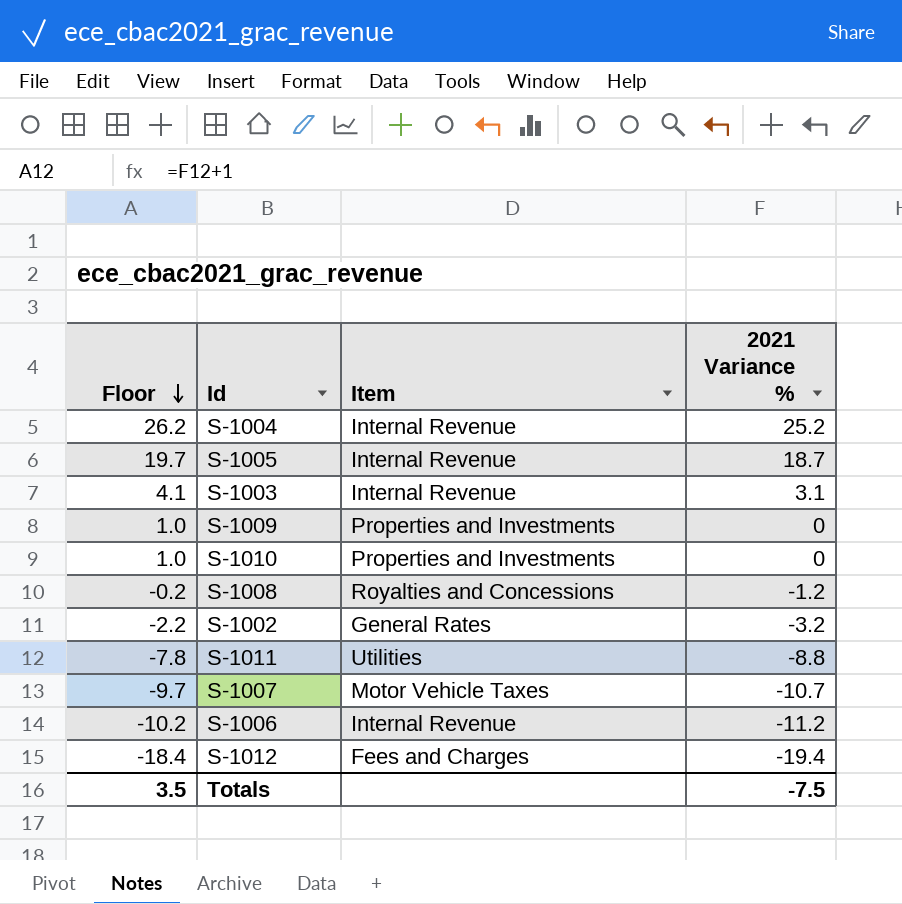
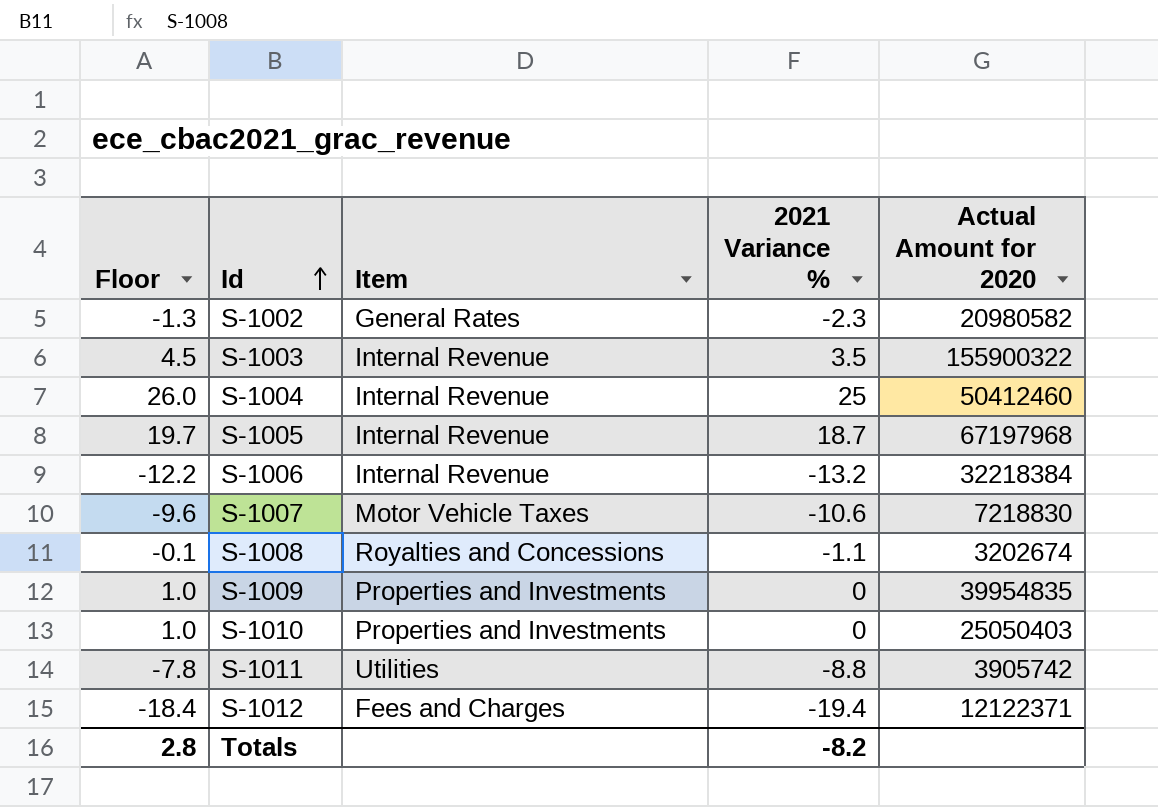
row order: Floor descending -> Id ascending
column Actual Amount for 2020 | position: none -> 5
S-1002 | Floor: -2.2 -> -1.3
S-1002 | 2021 Variance %: -3.2 -> -2.3
S-1003 | Floor: 4.1 -> 4.5
S-1003 | 2021 Variance %: 3.1 -> 3.5
S-1004 | Floor: 26.2 -> 26.0
S-1004 | 2021 Variance %: 25.2 -> 25
S-1006 | Floor: -10.2 -> -12.2
S-1006 | 2021 Variance %: -11.2 -> -13.2
S-1007 | Floor: -9.7 -> -9.6
S-1007 | 2021 Variance %: -10.7 -> -10.6
S-1008 | Floor: -0.2 -> -0.1
S-1008 | 2021 Variance %: -1.2 -> -1.1
Totals | Floor: 3.5 -> 2.8
Totals | 2021 Variance %: -7.5 -> -8.2

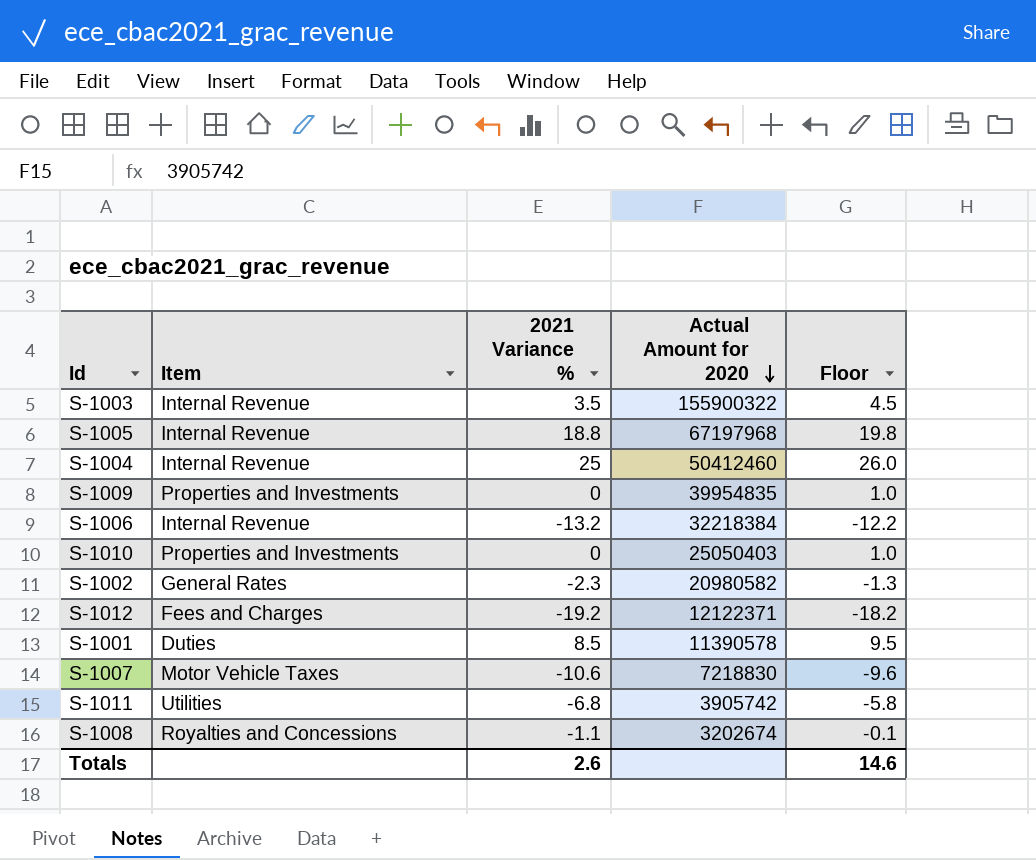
row order: Id ascending -> Actual Amount for 2020 descending
column Floor | position: 1 -> 5
S-1005 | 2021 Variance %: 18.7 -> 18.8
S-1005 | Floor: 19.7 -> 19.8
S-1012 | 2021 Variance %: -19.4 -> -19.2
S-1012 | Floor: -18.4 -> -18.2
row S-1001: none -> Duties | 8.5 | 11390578 | 9.5
S-1011 | 2021 Variance %: -8.8 -> -6.8
S-1011 | Floor: -7.8 -> -5.8
Totals | 2021 Variance %: -8.2 -> 2.6
Totals | Floor: 2.8 -> 14.6

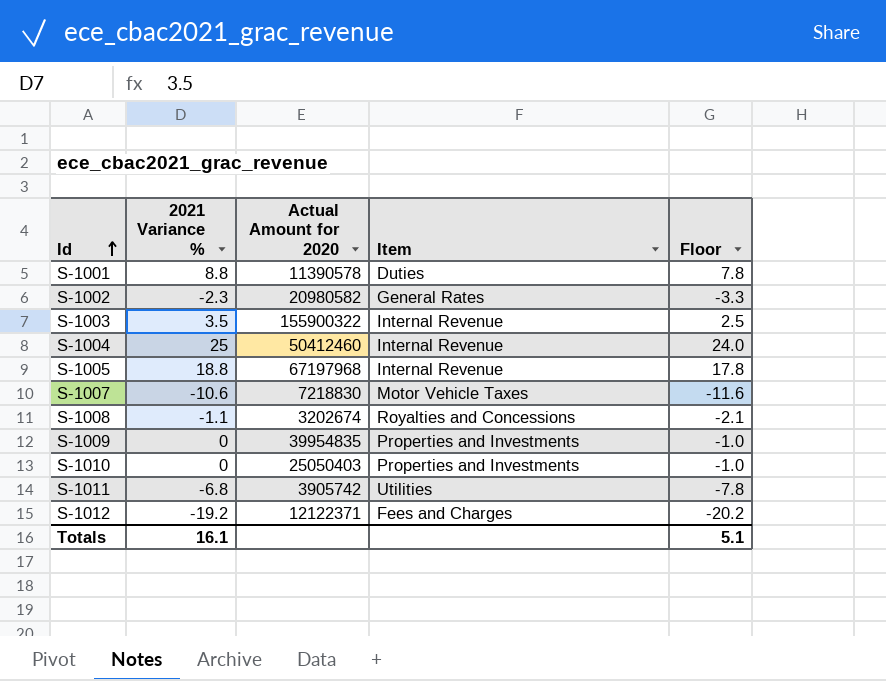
row order: Actual Amount for 2020 descending -> Id ascending
column Item | position: 2 -> 4
column Floor | formula: [2021 Variance %] + 1 -> [2021 Variance %] - 1
row S-1006: Internal Revenue | -13.2 | 32218384 | -12.2 -> none
S-1001 | 2021 Variance %: 8.5 -> 8.8
Totals | 2021 Variance %: 2.6 -> 16.1
Totals | Floor: 14.6 -> 5.1

